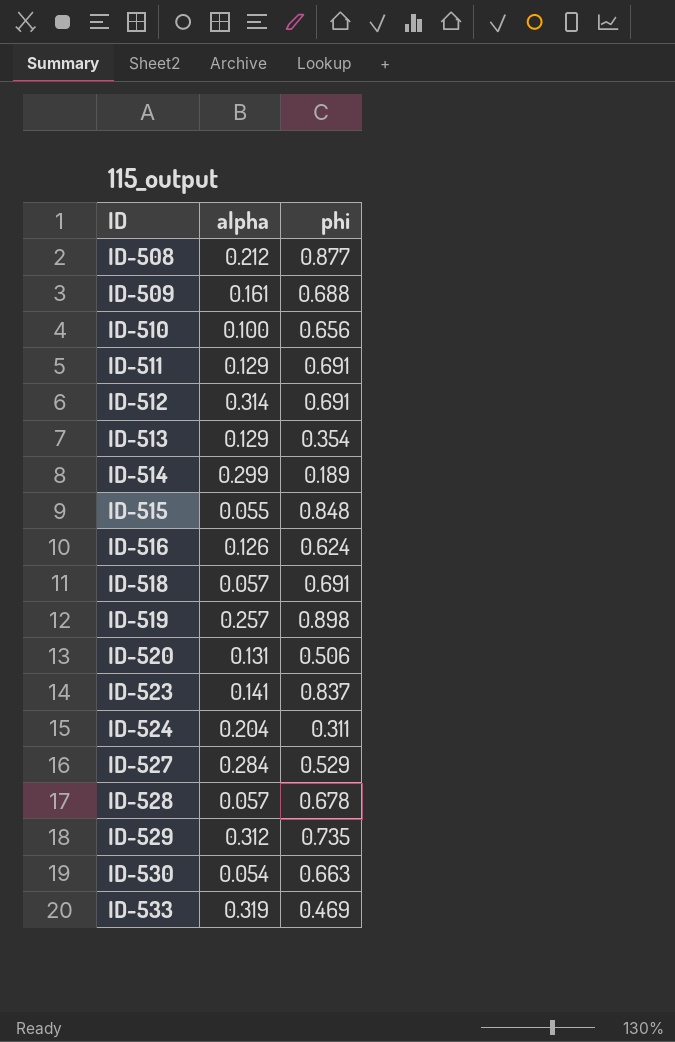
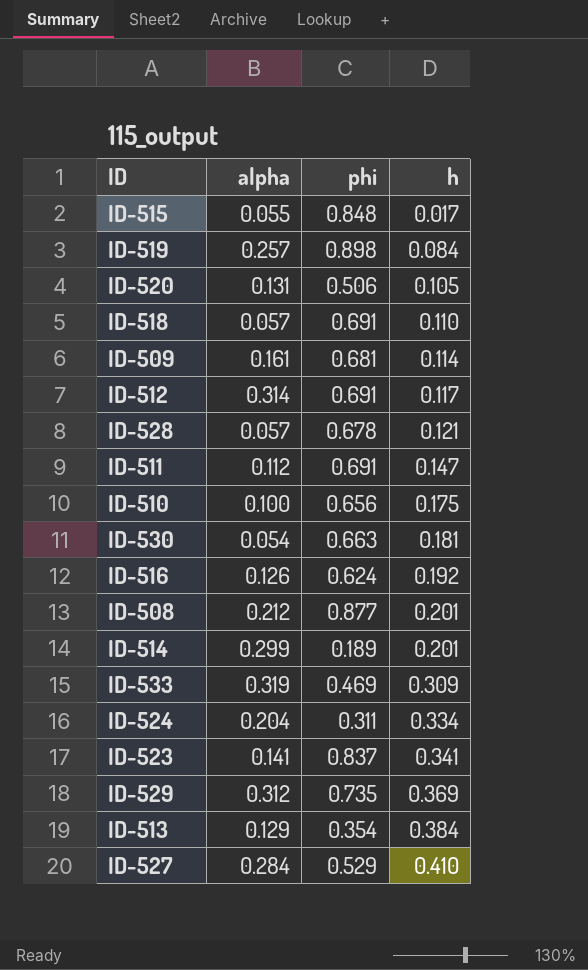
row order: ID ascending -> h ascending
column h | position: none -> 4
ID-509 | phi: 0.688 -> 0.681
ID-511 | alpha: 0.129 -> 0.112

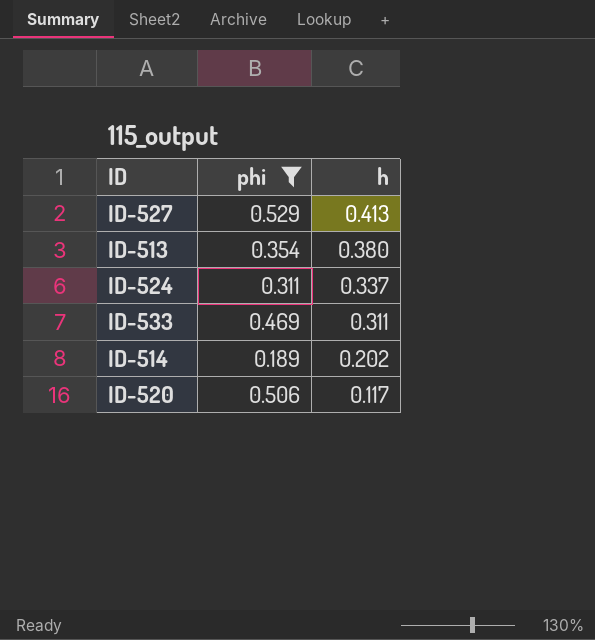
filter: none -> phi <= 0.529
row order: h ascending -> h descending
column alpha | position: 2 -> none
ID-527 | h: 0.410 -> 0.413
ID-513 | h: 0.384 -> 0.380
ID-524 | h: 0.334 -> 0.337
ID-533 | h: 0.309 -> 0.311
ID-514 | h: 0.201 -> 0.202
ID-520 | h: 0.105 -> 0.117

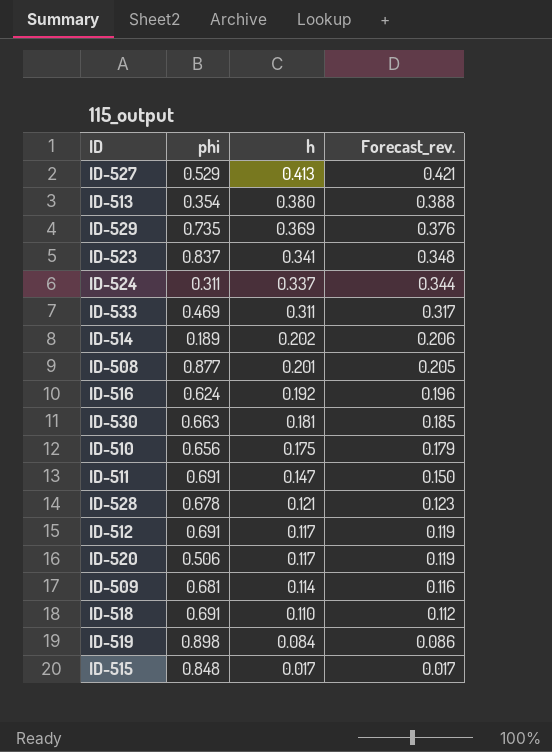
filter: phi <= 0.529 -> none
column Forecast_rev. | formula: none -> [h] * 1.02

